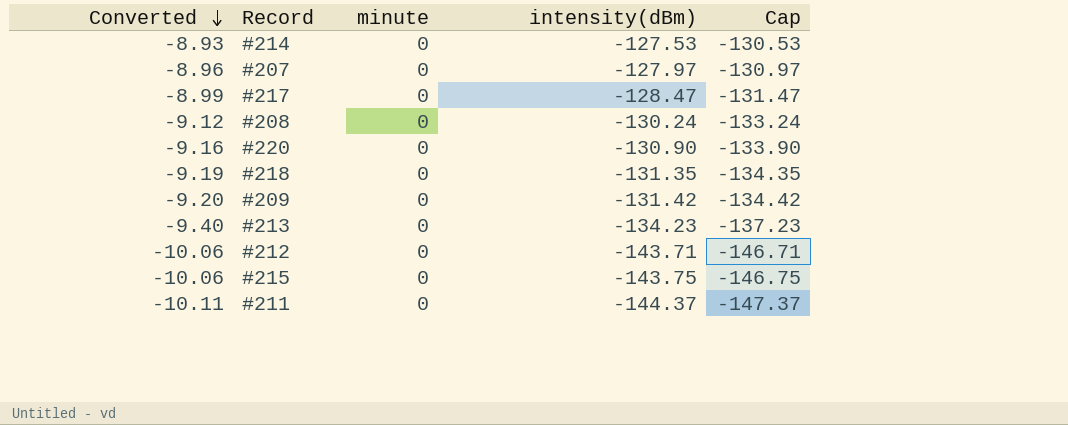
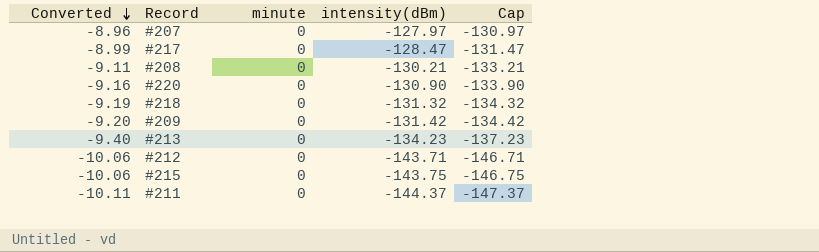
row #214: -8.93 | 0 | -127.53 | -130.53 -> none
#208 | Converted: -9.12 -> -9.11
#208 | intensity(dBm): -130.24 -> -130.21
#208 | Cap: -133.24 -> -133.21
#218 | intensity(dBm): -131.35 -> -131.32
#218 | Cap: -134.35 -> -134.32

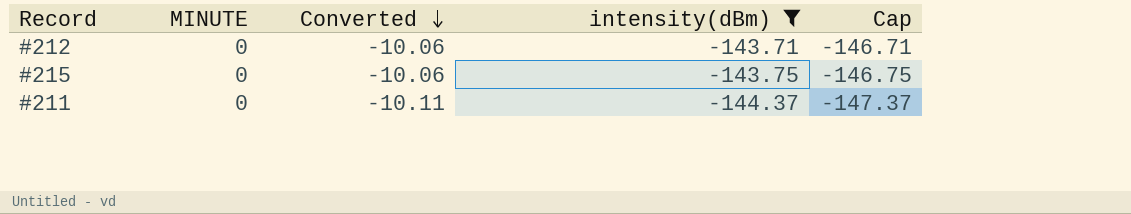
filter: none -> intensity(dBm) <= -143.71
column name: minute -> MINUTE
column Converted | position: 1 -> 3

